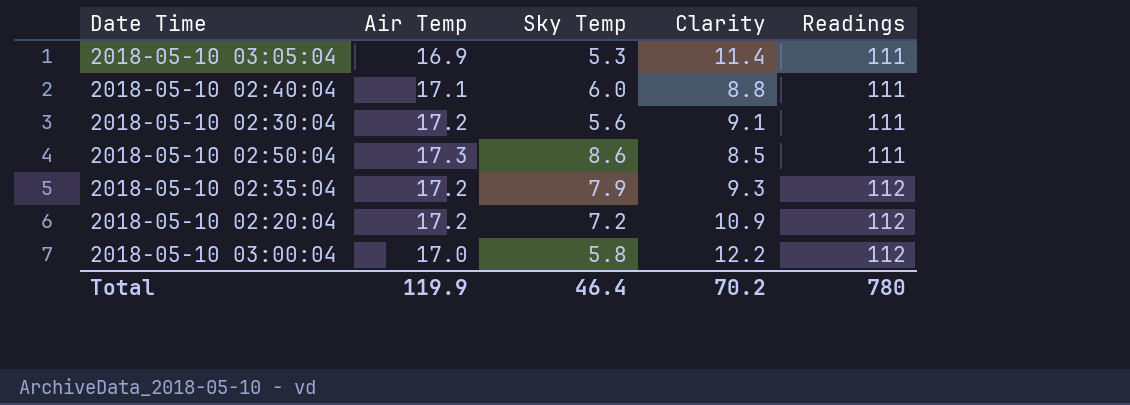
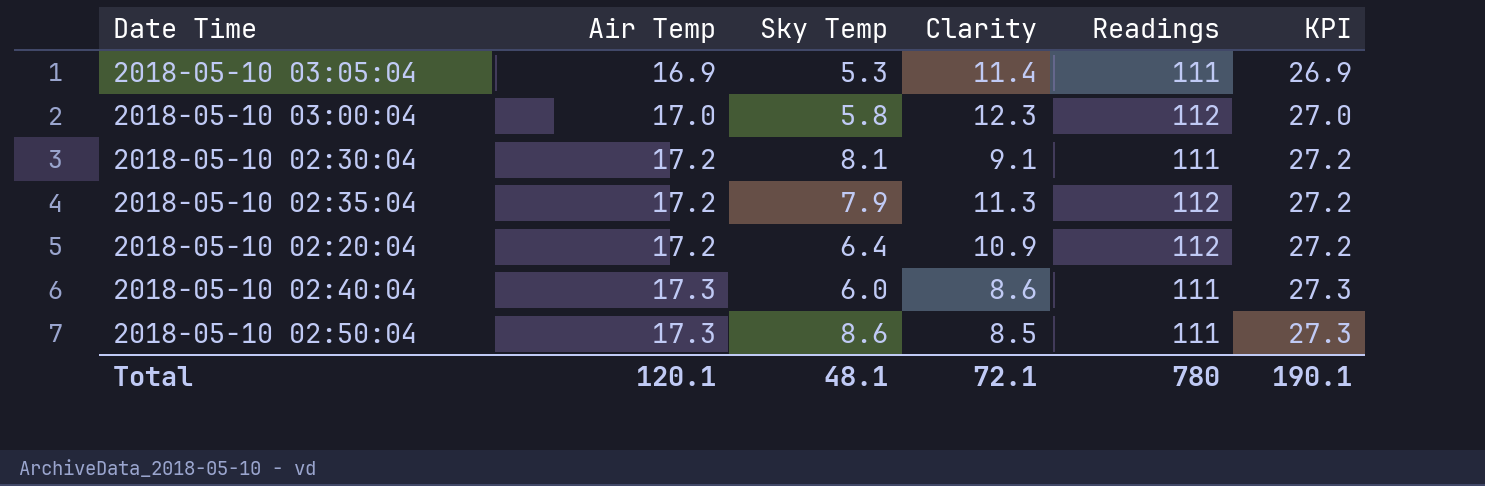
row order: Readings ascending -> Air Temp ascending
column KPI | formula: none -> [Air Temp] + 10
2018-05-10 03:00:04 | Clarity: 12.2 -> 12.3
2018-05-10 02:30:04 | Sky Temp: 5.6 -> 8.1
2018-05-10 02:35:04 | Clarity: 9.3 -> 11.3
2018-05-10 02:20:04 | Sky Temp: 7.2 -> 6.4
2018-05-10 02:40:04 | Air Temp: 17.1 -> 17.3
2018-05-10 02:40:04 | Clarity: 8.8 -> 8.6
Total | Air Temp: 119.9 -> 120.1
Total | Sky Temp: 46.4 -> 48.1
Total | Clarity: 70.2 -> 72.1

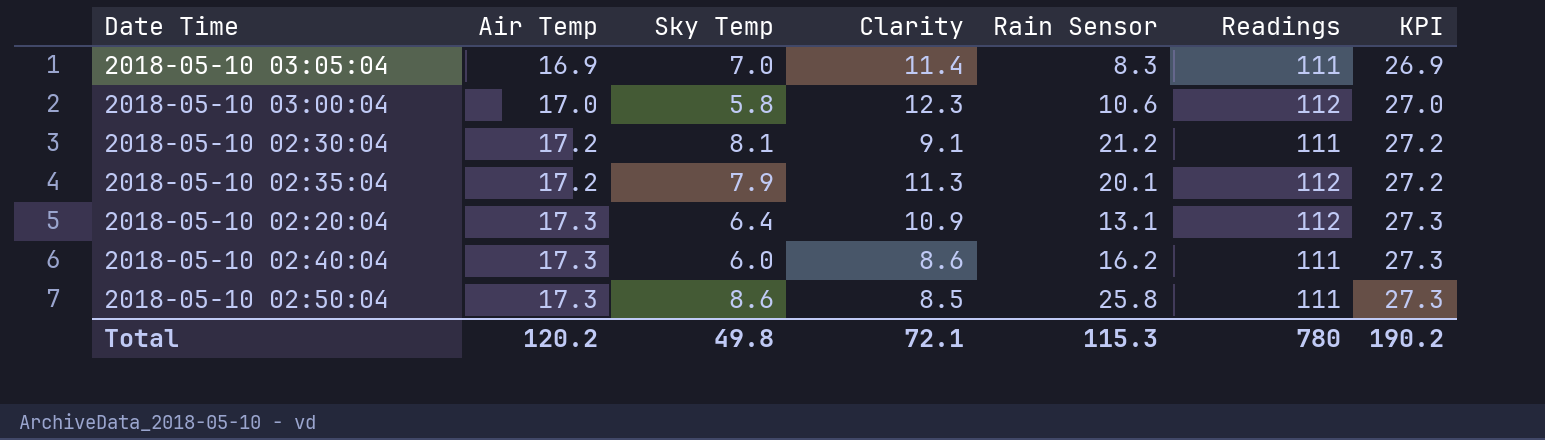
column Rain Sensor | position: none -> 5
2018-05-10 03:05:04 | Sky Temp: 5.3 -> 7.0
2018-05-10 02:20:04 | Air Temp: 17.2 -> 17.3
2018-05-10 02:20:04 | KPI: 27.2 -> 27.3
Total | Air Temp: 120.1 -> 120.2
Total | Sky Temp: 48.1 -> 49.8
Total | KPI: 190.1 -> 190.2

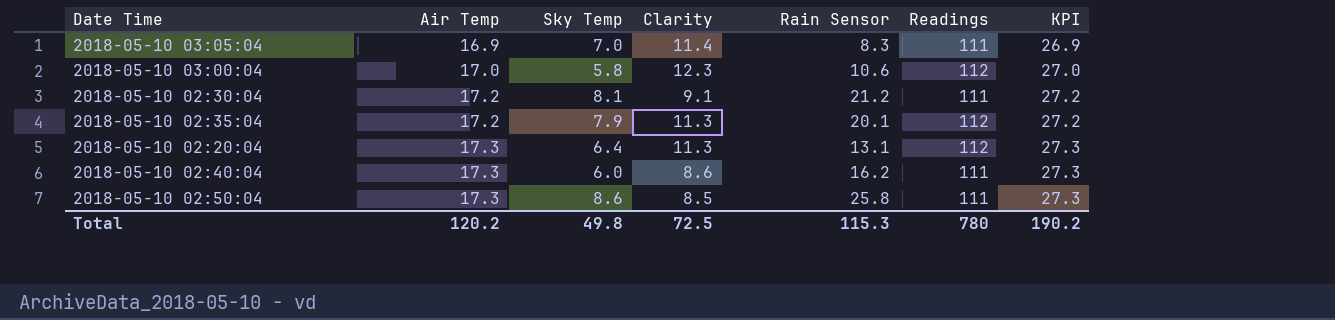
2018-05-10 02:20:04 | Clarity: 10.9 -> 11.3
Total | Clarity: 72.1 -> 72.5

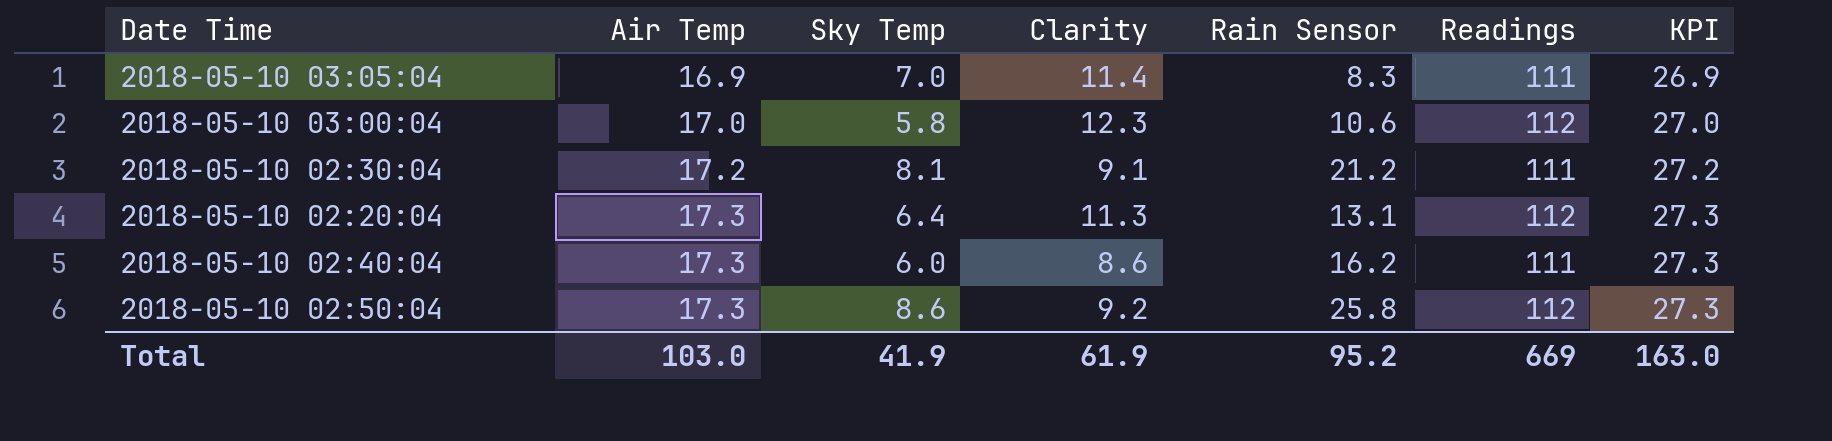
row 2018-05-10 02:35:04: 17.2 | 7.9 | 11.3 | 20.1 | 112 | 27.2 -> none
2018-05-10 02:50:04 | Clarity: 8.5 -> 9.2
2018-05-10 02:50:04 | Readings: 111 -> 112
Total | Air Temp: 120.2 -> 103.0
Total | Sky Temp: 49.8 -> 41.9
Total | Clarity: 72.5 -> 61.9
Total | Rain Sensor: 115.3 -> 95.2
Total | Readings: 780 -> 669
Total | KPI: 190.2 -> 163.0

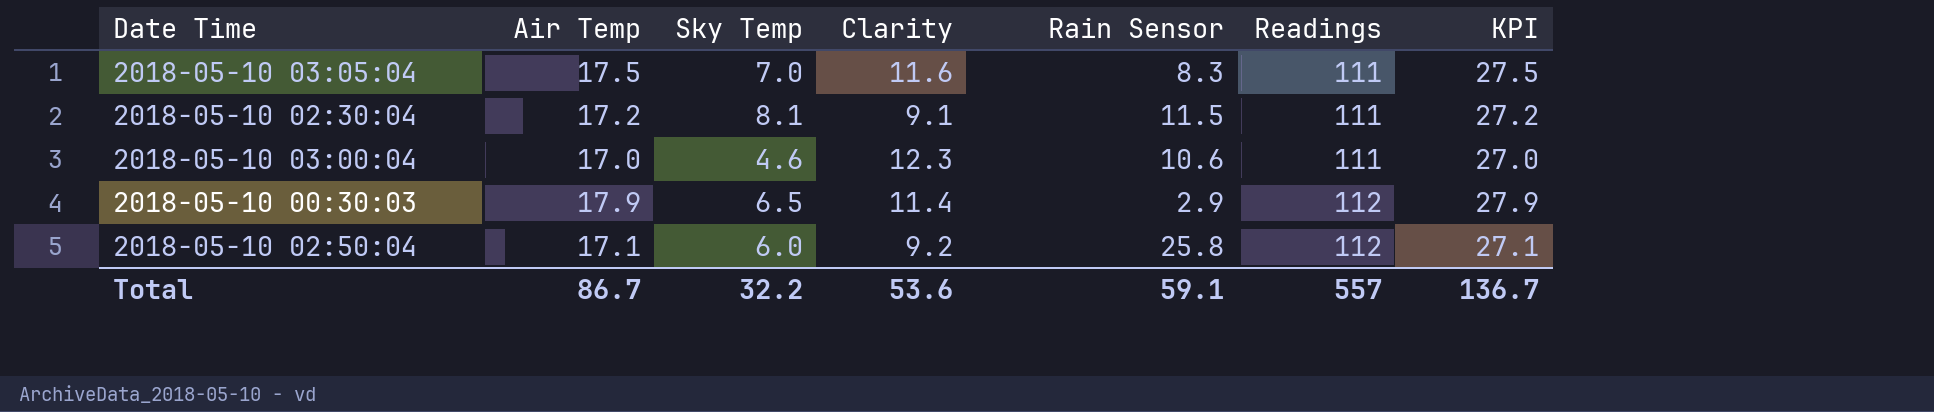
row order: Air Temp ascending -> Readings ascending
row 2018-05-10 02:20:04: 17.3 | 6.4 | 11.3 | 13.1 | 112 | 27.3 -> none
row 2018-05-10 02:40:04: 17.3 | 6.0 | 8.6 | 16.2 | 111 | 27.3 -> none
2018-05-10 03:05:04 | Air Temp: 16.9 -> 17.5
2018-05-10 03:05:04 | Clarity: 11.4 -> 11.6
2018-05-10 03:05:04 | KPI: 26.9 -> 27.5
2018-05-10 02:30:04 | Rain Sensor: 21.2 -> 11.5
2018-05-10 03:00:04 | Sky Temp: 5.8 -> 4.6
2018-05-10 03:00:04 | Readings: 112 -> 111
row 2018-05-10 00:30:03: none -> 17.9 | 6.5 | 11.4 | 2.9 | 112 | 27.9
2018-05-10 02:50:04 | Air Temp: 17.3 -> 17.1
2018-05-10 02:50:04 | Sky Temp: 8.6 -> 6.0
2018-05-10 02:50:04 | KPI: 27.3 -> 27.1
Total | Air Temp: 103.0 -> 86.7
Total | Sky Temp: 41.9 -> 32.2
Total | Clarity: 61.9 -> 53.6
Total | Rain Sensor: 95.2 -> 59.1
Total | Readings: 669 -> 557
Total | KPI: 163.0 -> 136.7

